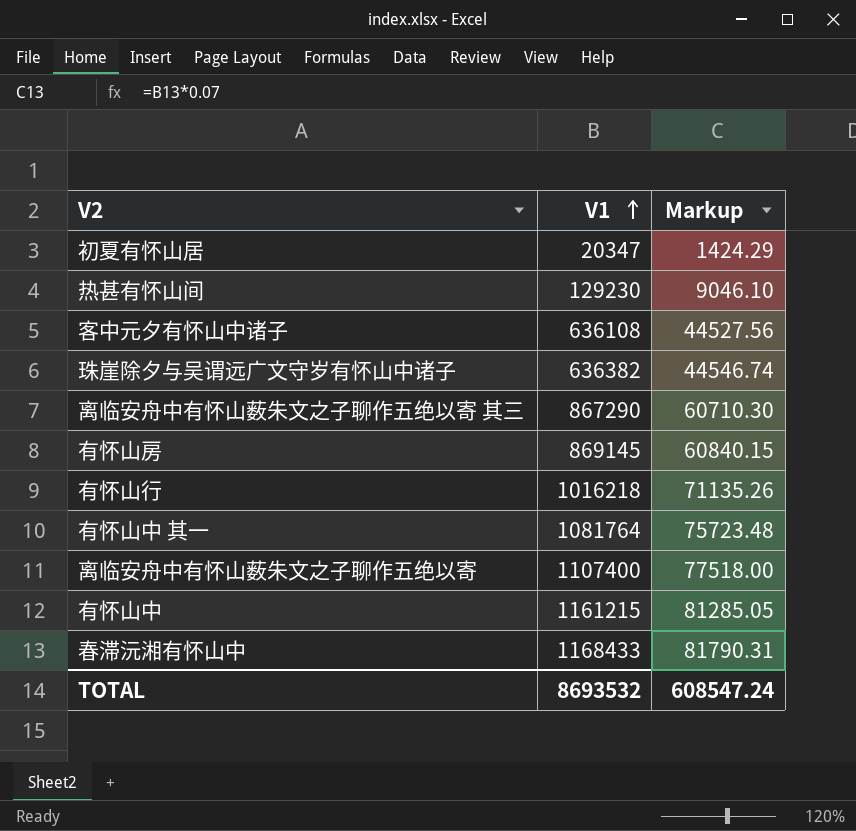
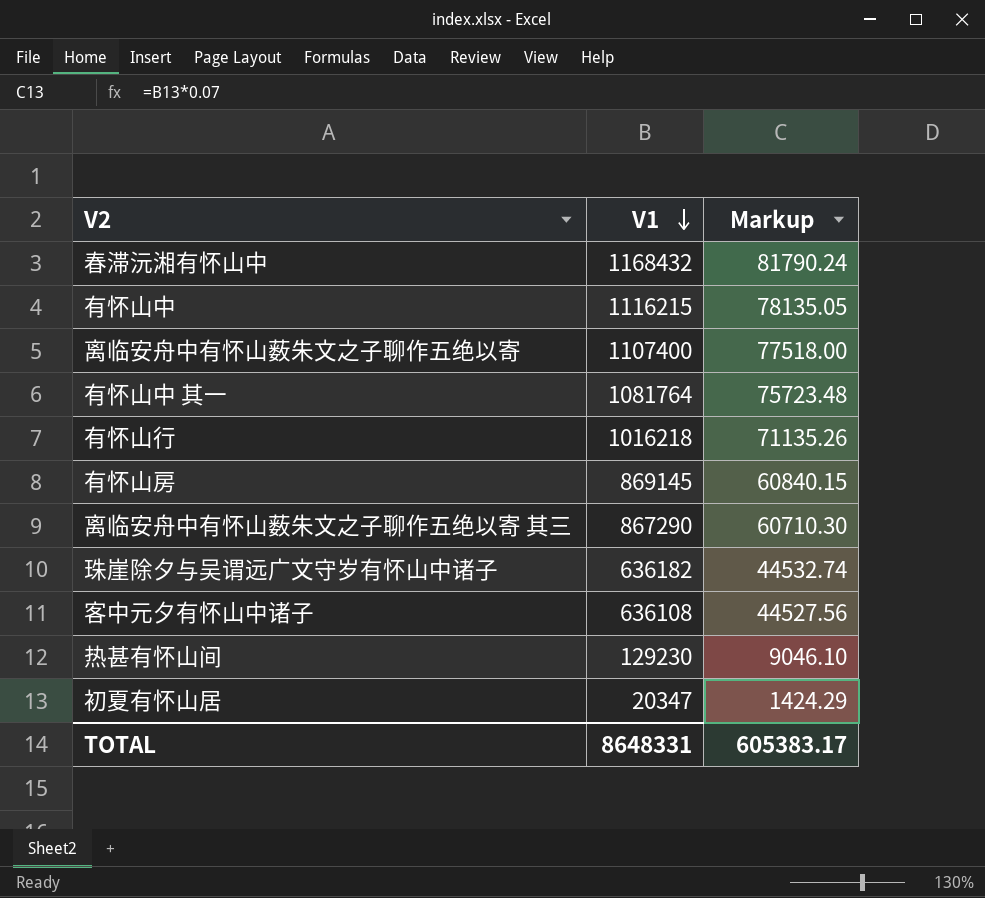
row order: V1 ascending -> V1 descending
春滞沅湘有怀山中 | V1: 1168433 -> 1168432
春滞沅湘有怀山中 | Markup: 81790.31 -> 81790.24
有怀山中 | V1: 1161215 -> 1116215
有怀山中 | Markup: 81285.05 -> 78135.05
珠崖除夕与吴谓远广文守岁有怀山中诸子 | V1: 636382 -> 636182
珠崖除夕与吴谓远广文守岁有怀山中诸子 | Markup: 44546.74 -> 44532.74
TOTAL | V1: 8693532 -> 8648331
TOTAL | Markup: 608547.24 -> 605383.17

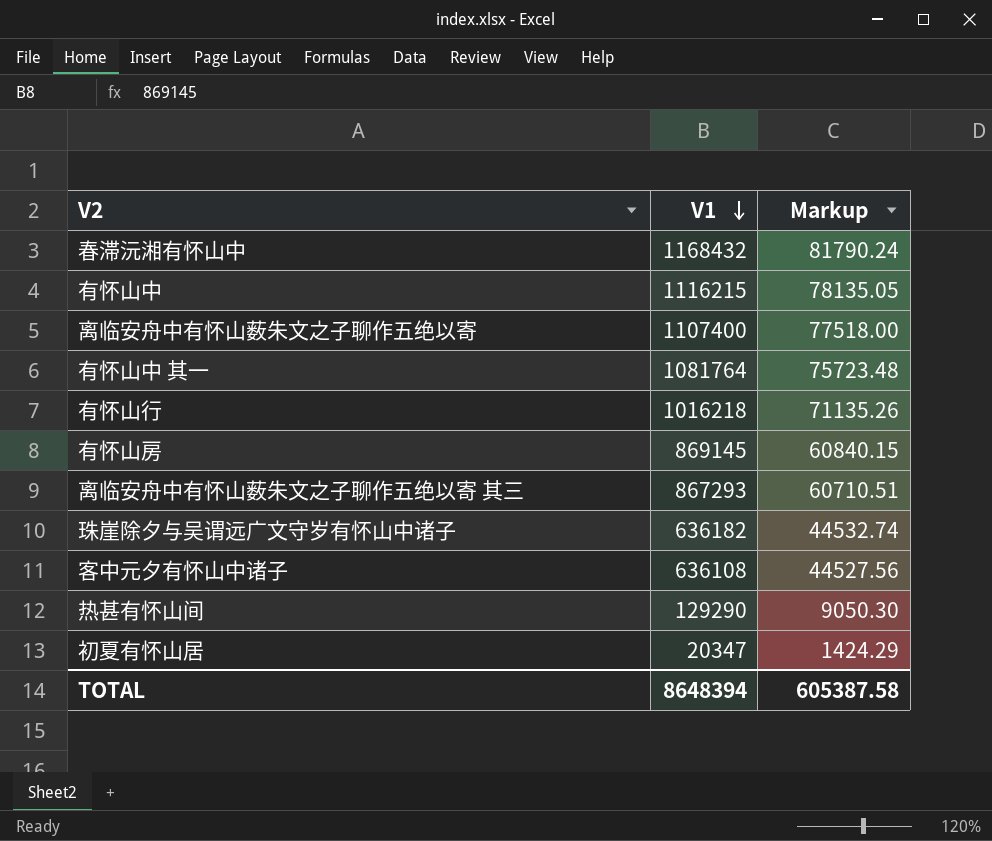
离临安舟中有怀山薮朱文之子聊作五绝以寄 其三 | V1: 867290 -> 867293
离临安舟中有怀山薮朱文之子聊作五绝以寄 其三 | Markup: 60710.30 -> 60710.51
热甚有怀山间 | V1: 129230 -> 129290
热甚有怀山间 | Markup: 9046.10 -> 9050.30
TOTAL | V1: 8648331 -> 8648394
TOTAL | Markup: 605383.17 -> 605387.58

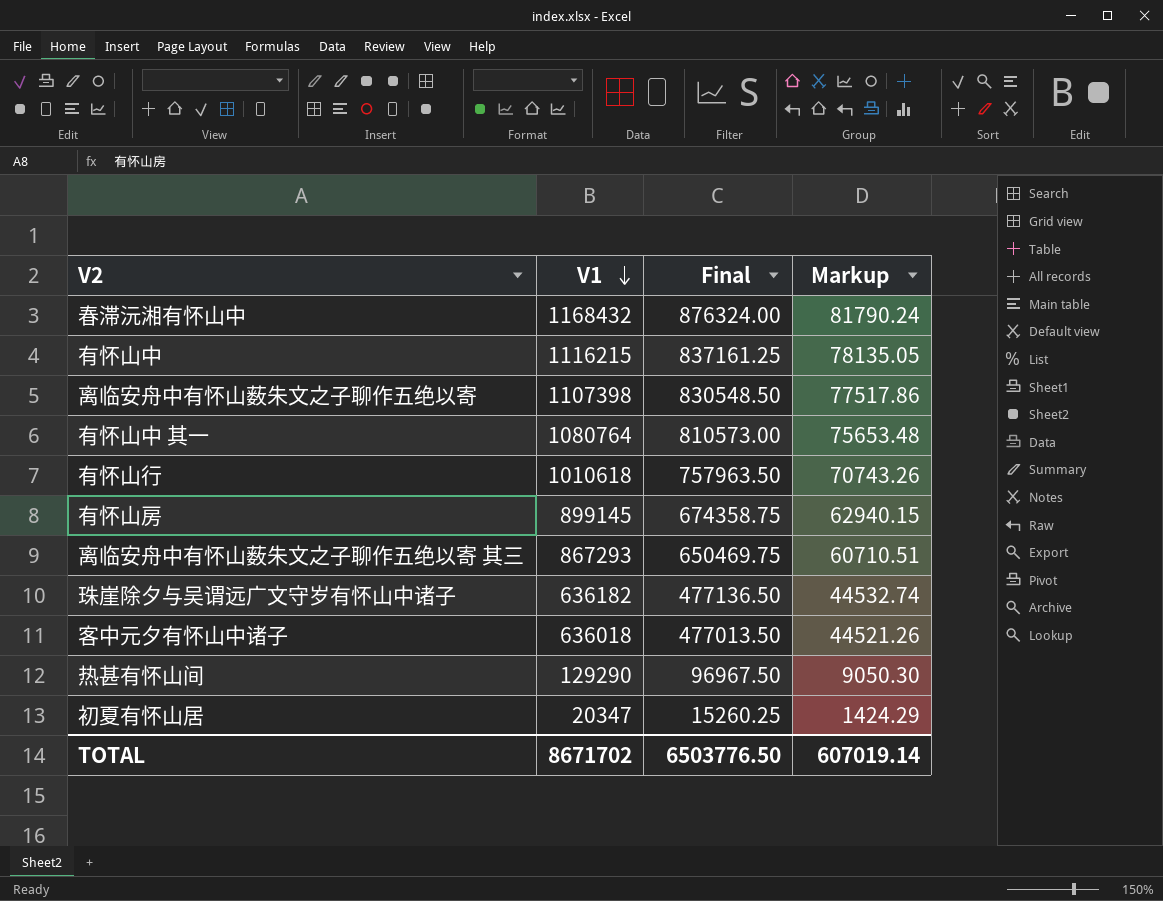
column Final | formula: none -> [V1] * 0.75
离临安舟中有怀山薮朱文之子聊作五绝以寄 | V1: 1107400 -> 1107398
离临安舟中有怀山薮朱文之子聊作五绝以寄 | Markup: 77518.00 -> 77517.86
有怀山中 其一 | V1: 1081764 -> 1080764
有怀山中 其一 | Markup: 75723.48 -> 75653.48
有怀山行 | V1: 1016218 -> 1010618
有怀山行 | Markup: 71135.26 -> 70743.26
有怀山房 | V1: 869145 -> 899145
有怀山房 | Markup: 60840.15 -> 62940.15
客中元夕有怀山中诸子 | V1: 636108 -> 636018
客中元夕有怀山中诸子 | Markup: 44527.56 -> 44521.26
TOTAL | V1: 8648394 -> 8671702
TOTAL | Markup: 605387.58 -> 607019.14

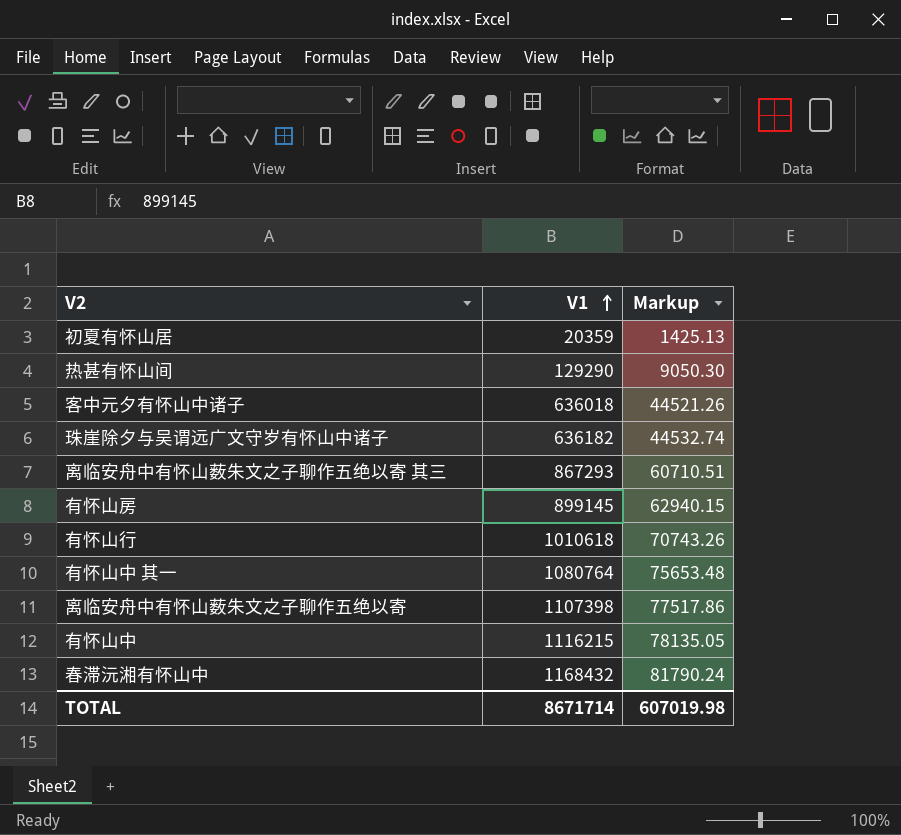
row order: V1 descending -> V1 ascending
column Final | formula: [V1] * 0.75 -> none
初夏有怀山居 | V1: 20347 -> 20359
初夏有怀山居 | Markup: 1424.29 -> 1425.13
TOTAL | V1: 8671702 -> 8671714
TOTAL | Markup: 607019.14 -> 607019.98

